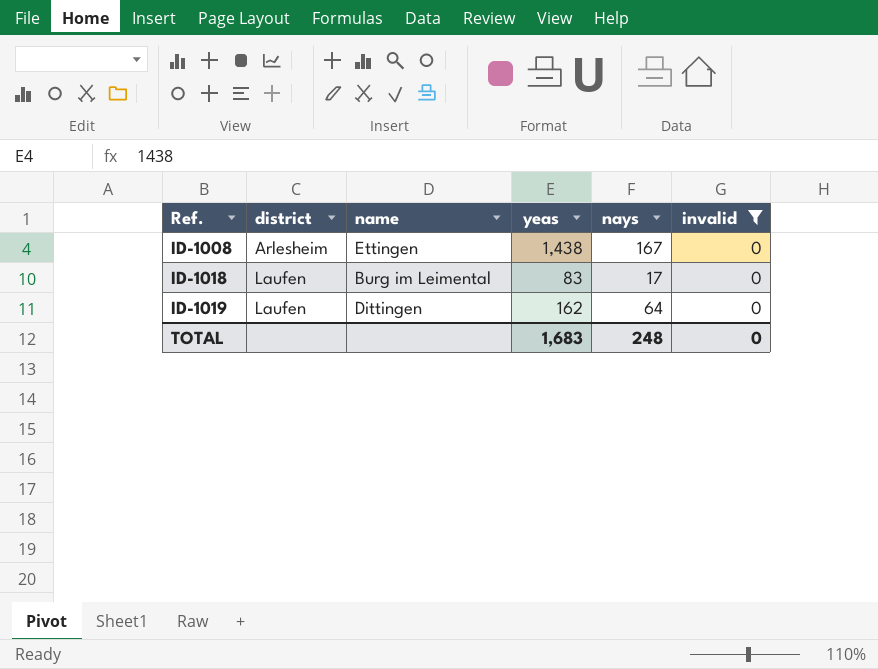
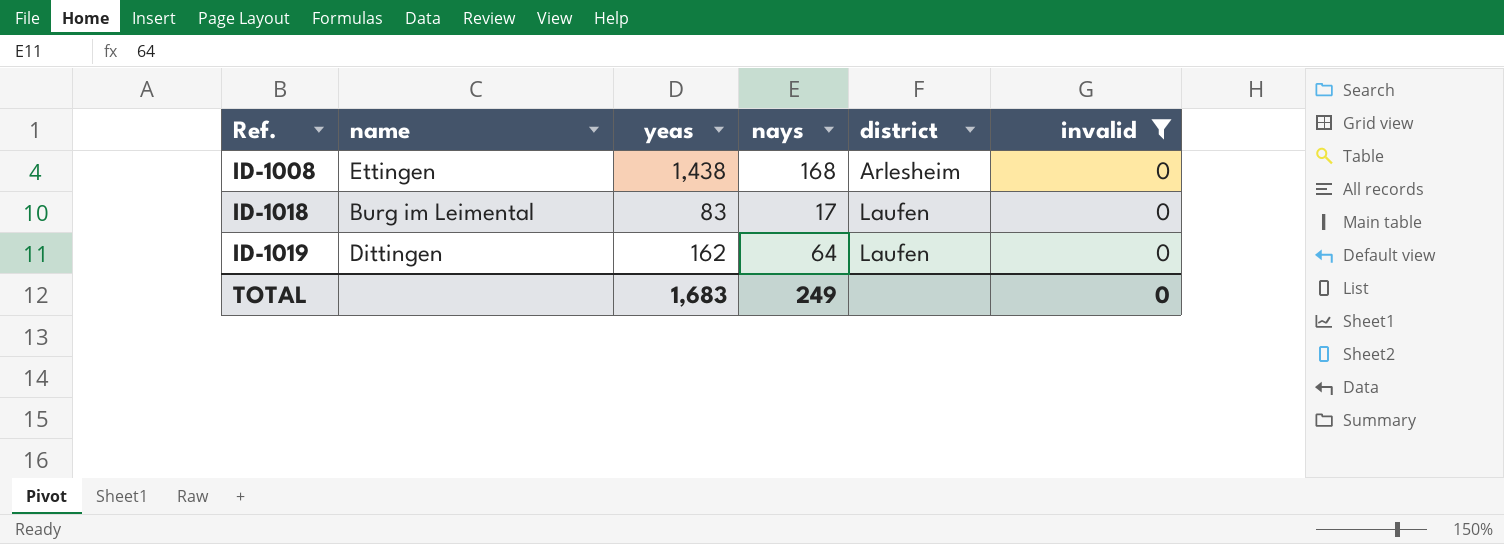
column district | position: 2 -> 5
ID-1008 | nays: 167 -> 168
TOTAL | nays: 248 -> 249

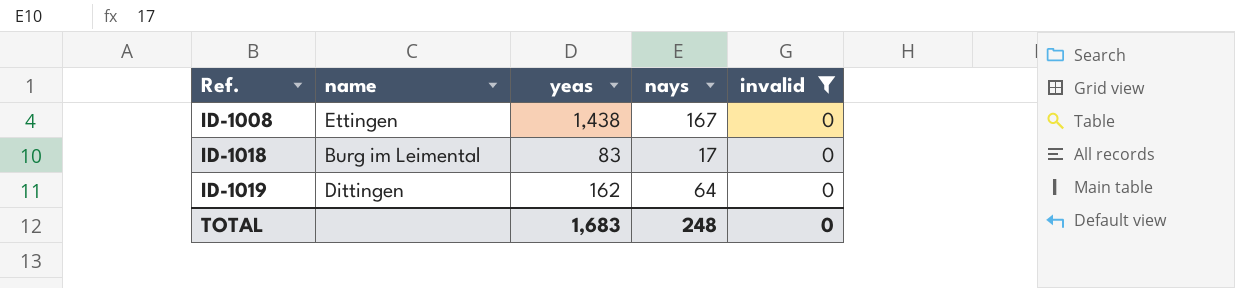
column district | position: 5 -> none
ID-1008 | nays: 168 -> 167
TOTAL | nays: 249 -> 248

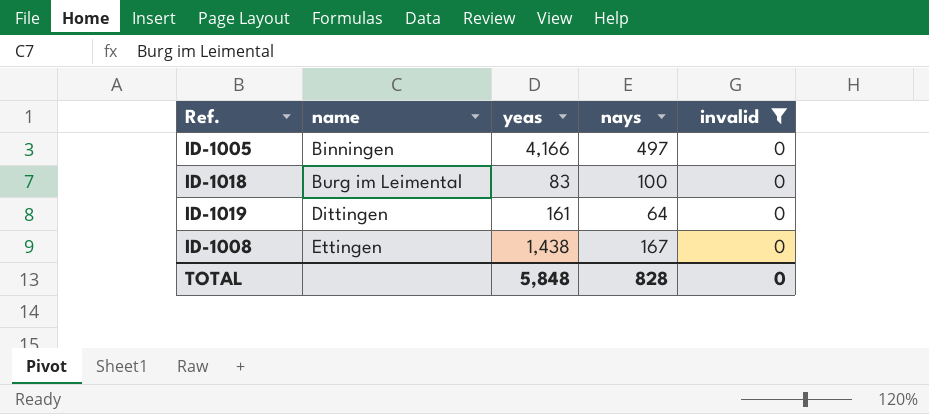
row order: Ref. ascending -> name ascending
row ID-1005: none -> Binningen | 4,166 | 497 | 0
ID-1018 | nays: 17 -> 100
ID-1019 | yeas: 162 -> 161
TOTAL | yeas: 1,683 -> 5,848
TOTAL | nays: 248 -> 828

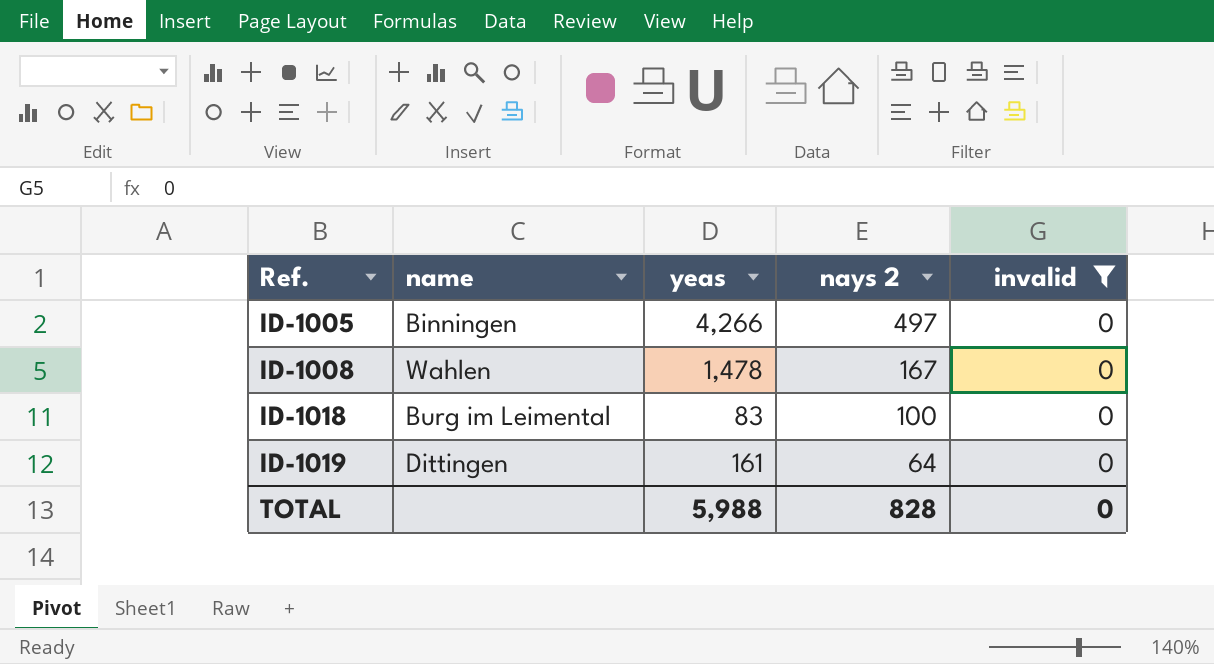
row order: name ascending -> Ref. ascending
column name: nays -> nays 2
ID-1005 | yeas: 4,166 -> 4,266
ID-1008 | name: Ettingen -> Wahlen
ID-1008 | yeas: 1,438 -> 1,478
TOTAL | yeas: 5,848 -> 5,988

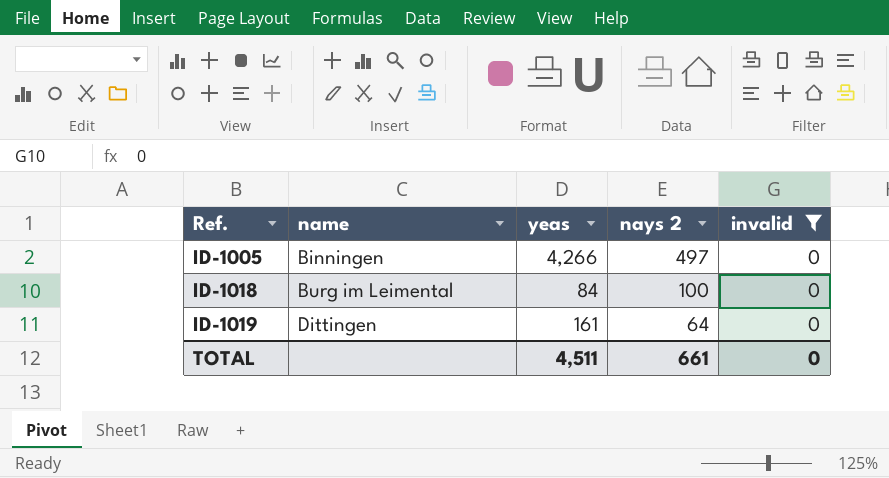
row ID-1008: Wahlen | 1,478 | 167 | 0 -> none
ID-1018 | yeas: 83 -> 84
TOTAL | yeas: 5,988 -> 4,511
TOTAL | nays 2: 828 -> 661

